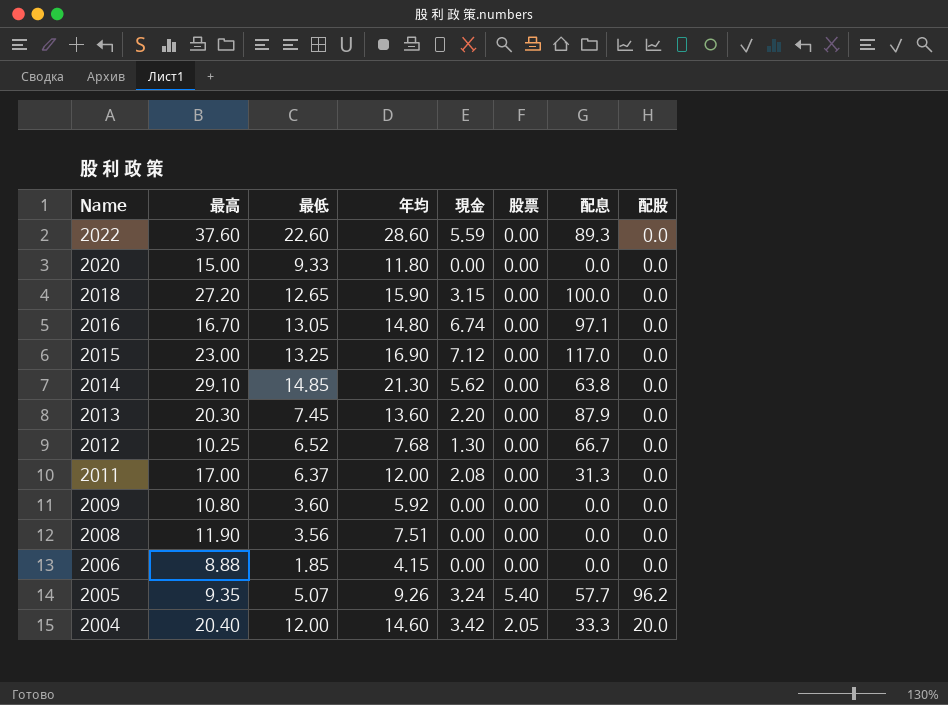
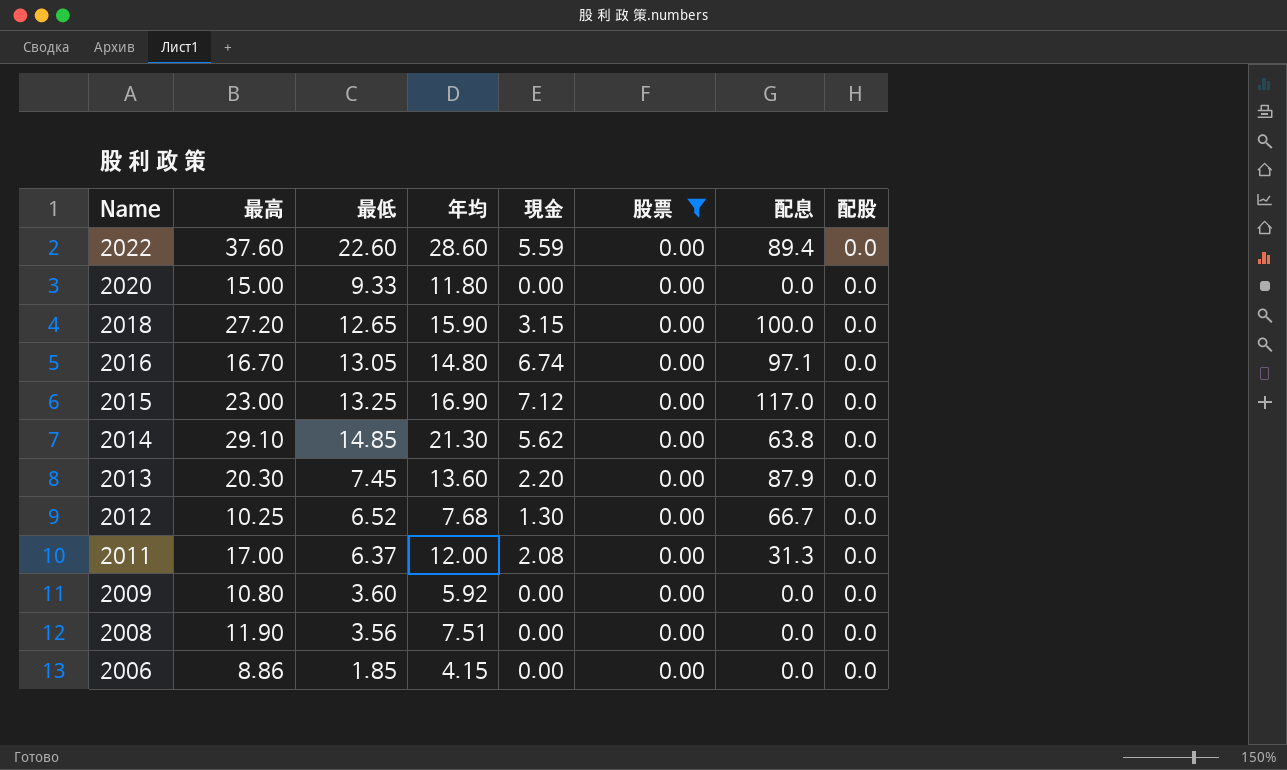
filter: none -> 股票 = 0.00
2022 | 配息: 89.3 -> 89.4
2006 | 最高: 8.88 -> 8.86

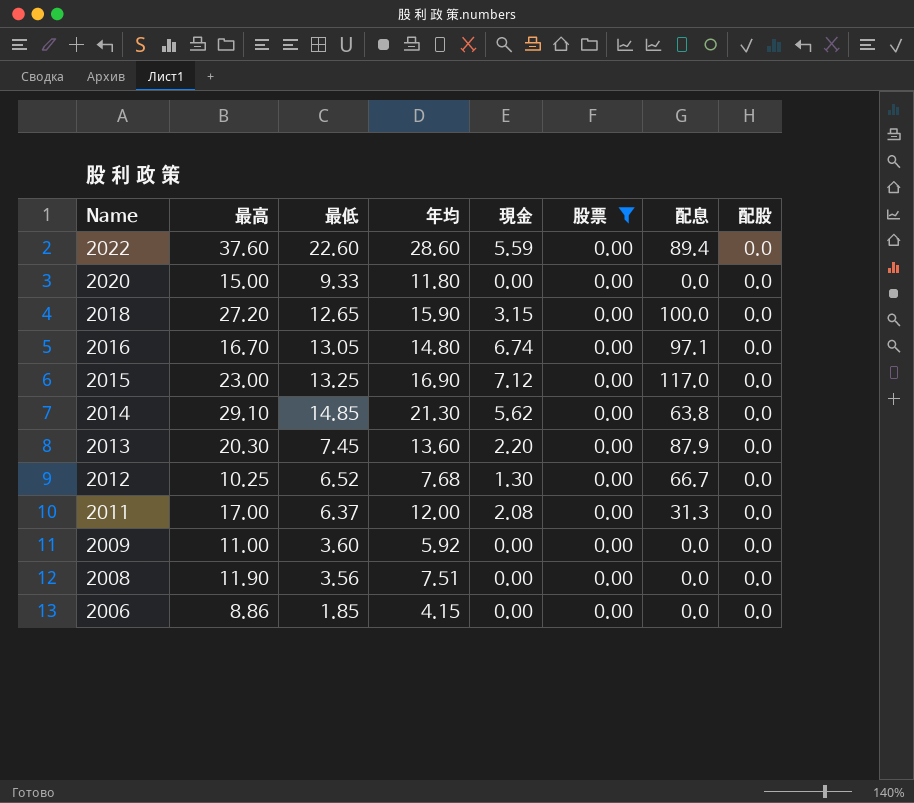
2009 | 最高: 10.80 -> 11.00

